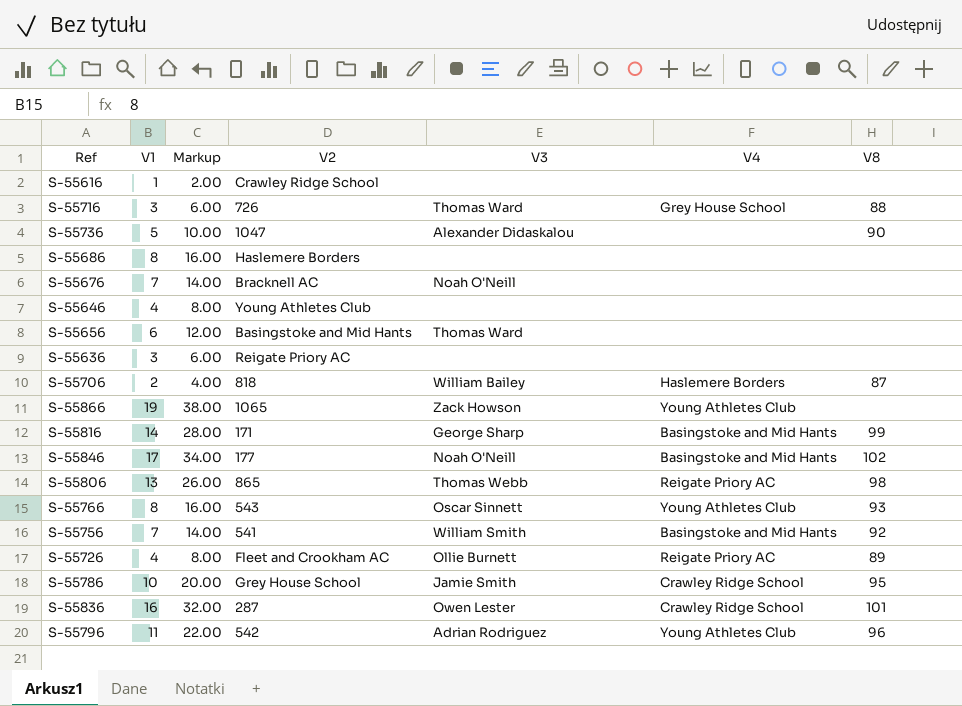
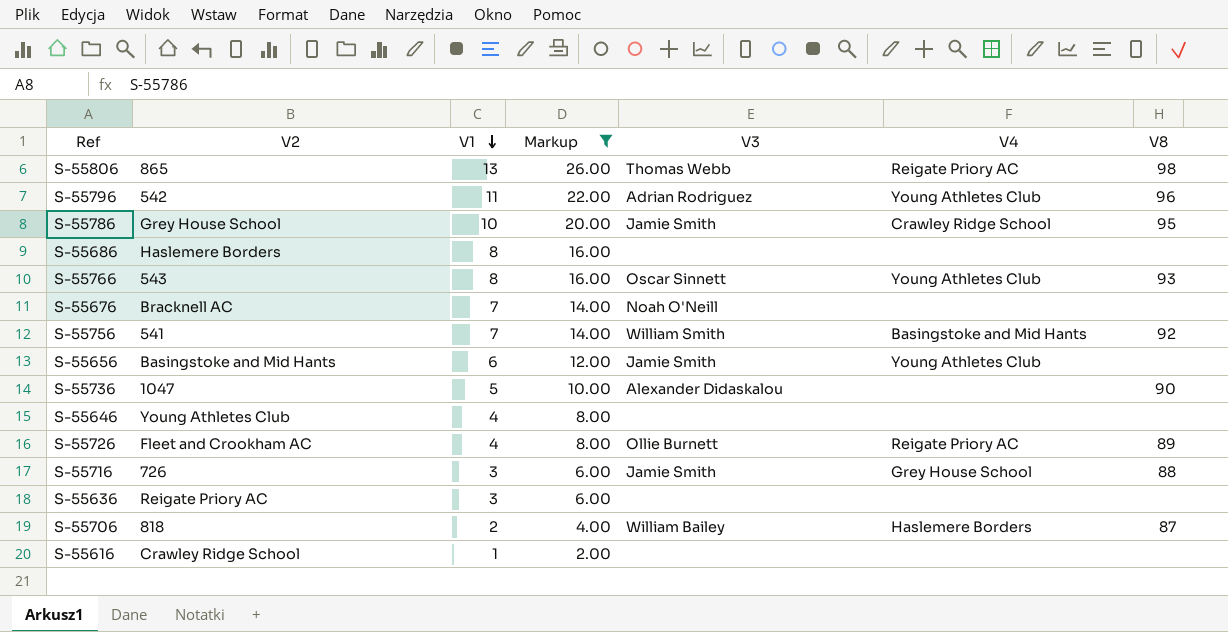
filter: none -> Markup <= 26.00
row order: none -> V1 descending
column V2 | position: 4 -> 2
S-55656 | V3: Thomas Ward -> Jamie Smith
S-55656 | V4: none -> Young Athletes Club
S-55716 | V3: Thomas Ward -> Jamie Smith

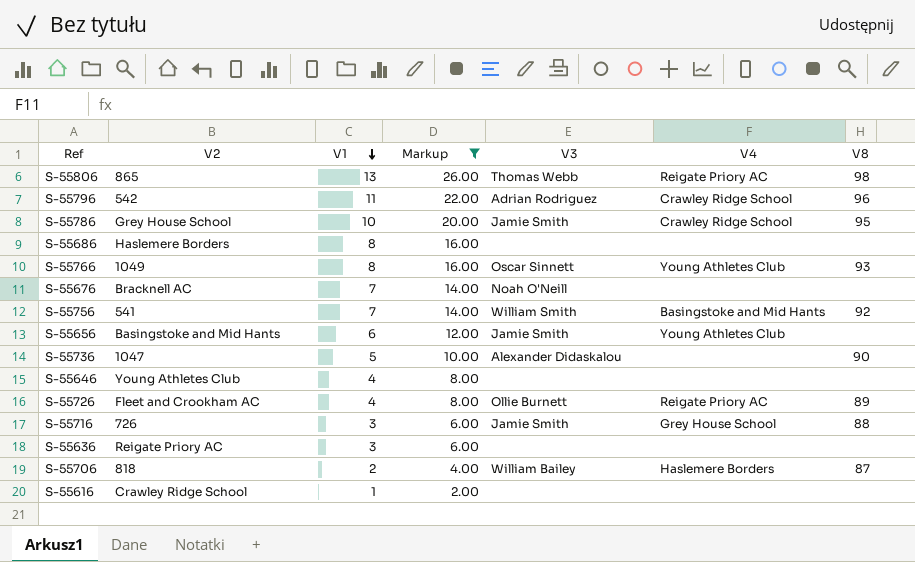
S-55796 | V4: Young Athletes Club -> Crawley Ridge School
S-55766 | V2: 543 -> 1049

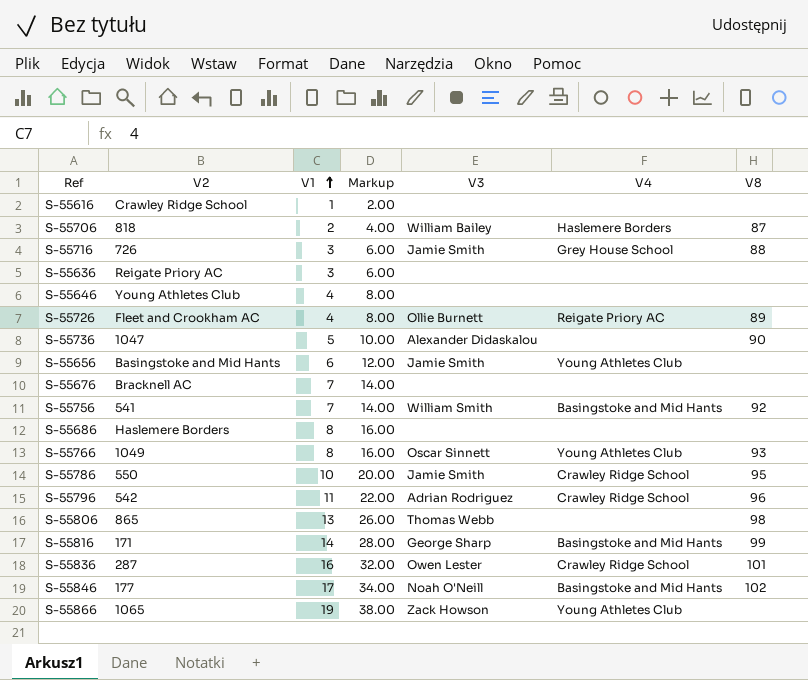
filter: Markup <= 26.00 -> none
row order: V1 descending -> V1 ascending
S-55676 | V3: Noah O'Neill -> none
S-55786 | V2: Grey House School -> 550
S-55806 | V4: Reigate Priory AC -> none

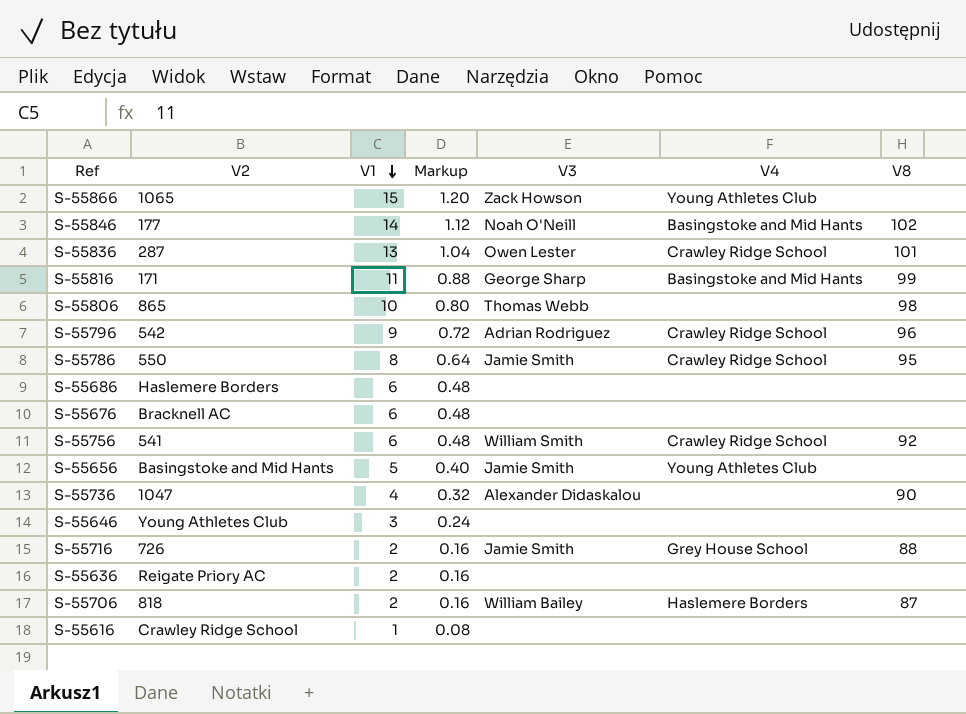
row order: V1 ascending -> V1 descending
column Markup | formula: [V1] * 2 -> [V1] * 0.08
row S-55726: Fleet and Crookham AC | 4 | 8.00 | Ollie Burnett | Reigate Priory AC | 89 -> none
row S-55766: 1049 | 8 | 16.00 | Oscar Sinnett | Young Athletes Club | 93 -> none
S-55866 | V1: 19 -> 15
S-55846 | V1: 17 -> 14
S-55836 | V1: 16 -> 13
S-55816 | V1: 14 -> 11
S-55806 | V1: 13 -> 10
S-55796 | V1: 11 -> 9
S-55786 | V1: 10 -> 8
S-55686 | V1: 8 -> 6
S-55676 | V1: 7 -> 6
S-55756 | V1: 7 -> 6
S-55756 | V4: Basingstoke and Mid Hants -> Crawley Ridge School
S-55656 | V1: 6 -> 5
S-55736 | V1: 5 -> 4
S-55646 | V1: 4 -> 3
S-55716 | V1: 3 -> 2
S-55636 | V1: 3 -> 2

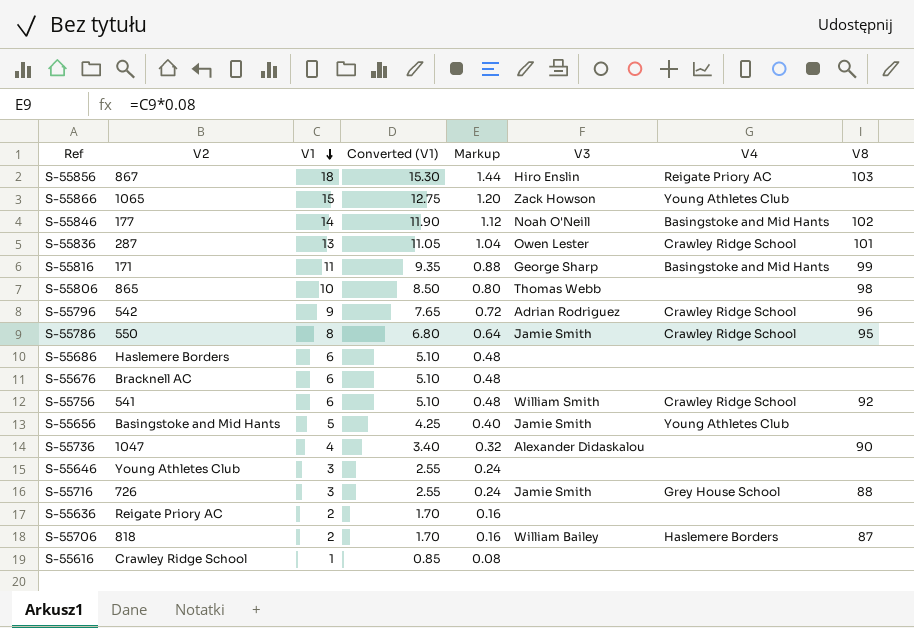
column Converted (V1) | formula: none -> [V1] * 0.85
row S-55856: none -> 867 | 18 | 15.30 | 1.44 | Hiro Enslin | Reigate Priory AC | 103
S-55716 | V1: 2 -> 3
S-55716 | Markup: 0.16 -> 0.24

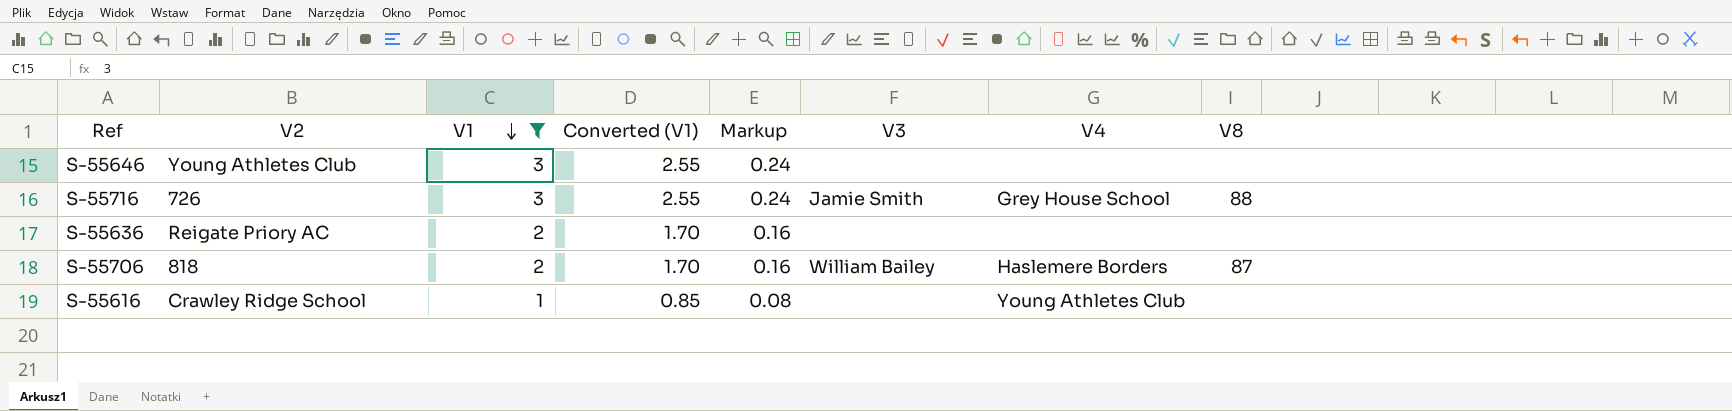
filter: none -> V1 <= 3
S-55616 | V4: none -> Young Athletes Club

